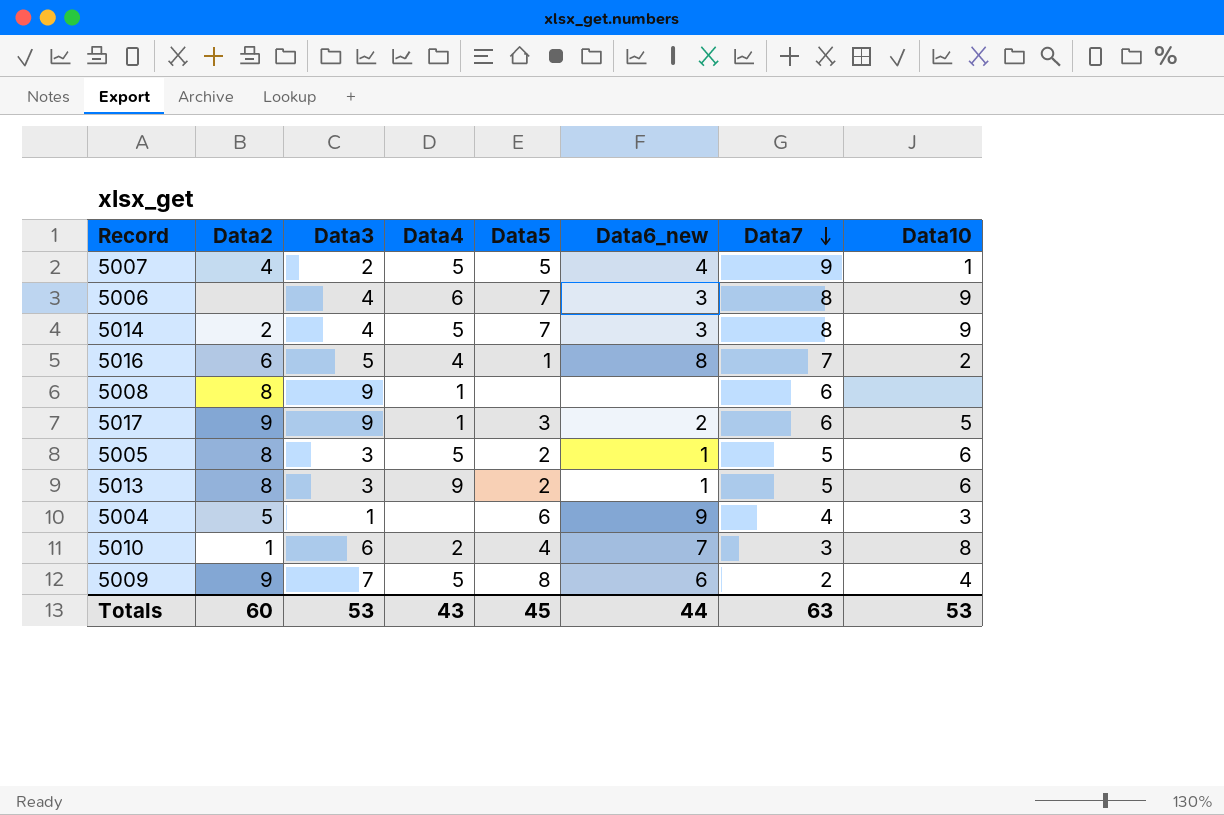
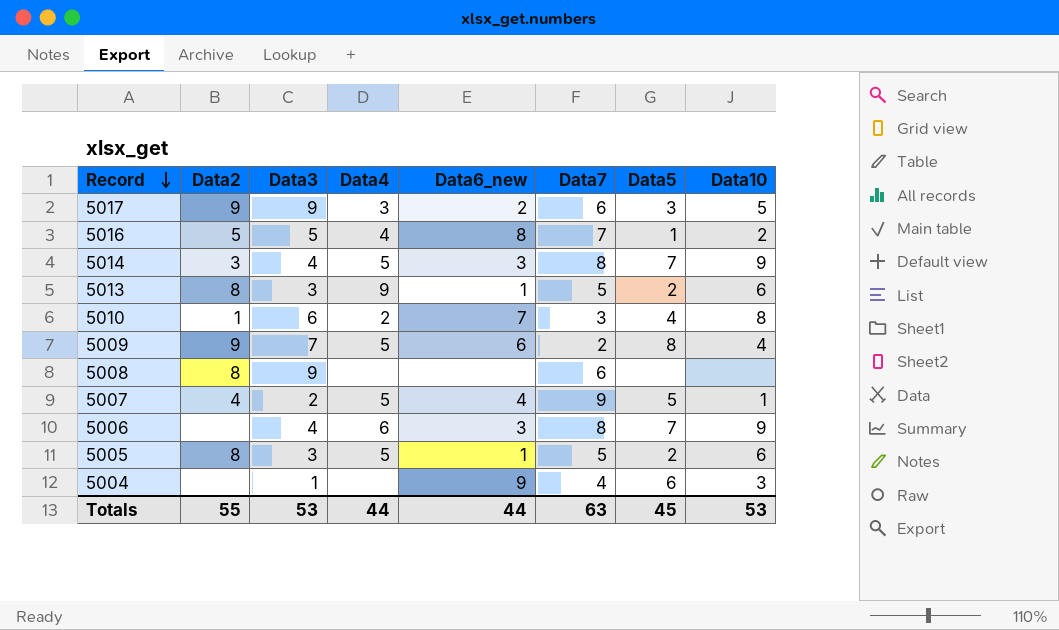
row order: Data7 descending -> Record descending
column Data5 | position: 5 -> 7
5017 | Data4: 1 -> 3
5016 | Data2: 6 -> 5
5014 | Data2: 2 -> 3
5008 | Data4: 1 -> none
5004 | Data2: 5 -> none
Totals | Data2: 60 -> 55
Totals | Data4: 43 -> 44

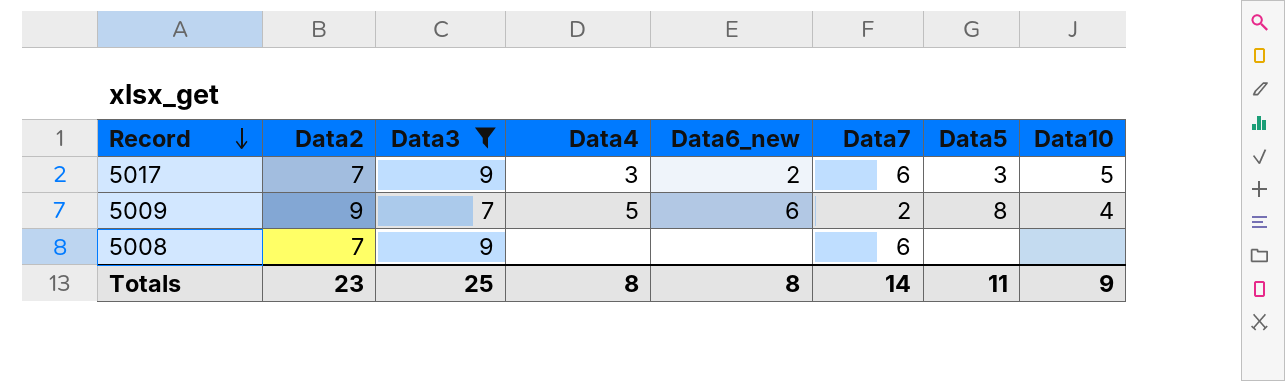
filter: none -> Data3 >= 7
5017 | Data2: 9 -> 7
5008 | Data2: 8 -> 7
Totals | Data2: 55 -> 23
Totals | Data3: 53 -> 25
Totals | Data4: 44 -> 8
Totals | Data6_new: 44 -> 8
Totals | Data7: 63 -> 14
Totals | Data5: 45 -> 11
Totals | Data10: 53 -> 9

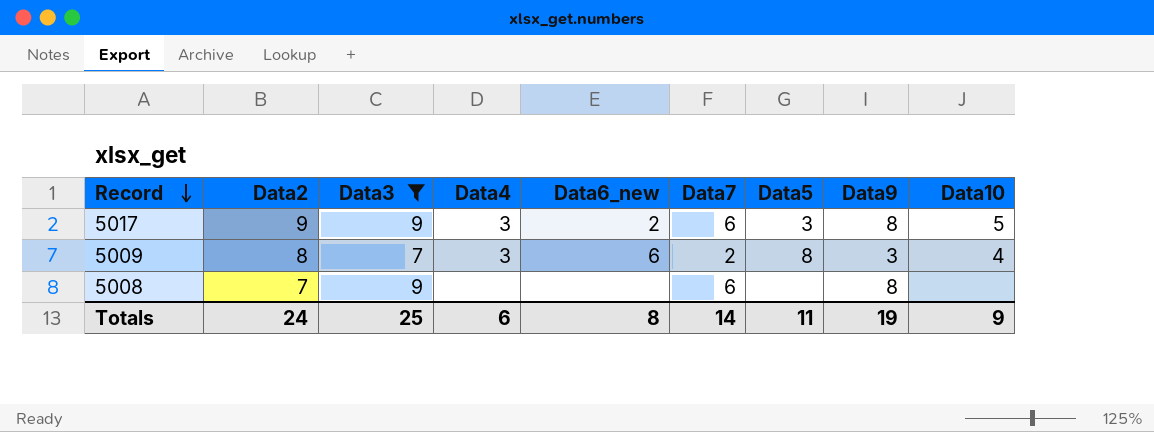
column Data9 | position: none -> 8
5017 | Data2: 7 -> 9
5009 | Data2: 9 -> 8
5009 | Data4: 5 -> 3
Totals | Data2: 23 -> 24
Totals | Data4: 8 -> 6

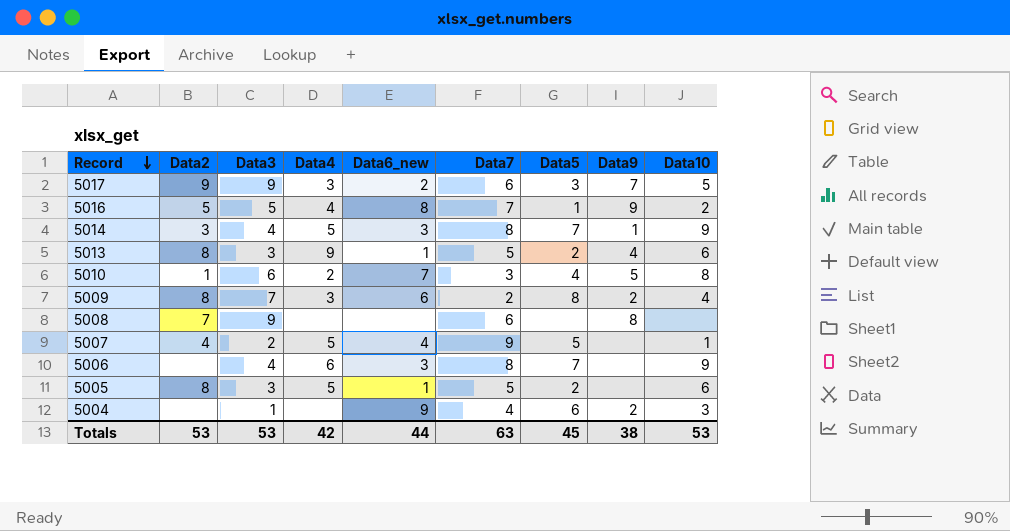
filter: Data3 >= 7 -> none
5017 | Data9: 8 -> 7
5009 | Data9: 3 -> 2
Totals | Data2: 24 -> 53
Totals | Data3: 25 -> 53
Totals | Data4: 6 -> 42
Totals | Data6_new: 8 -> 44
Totals | Data7: 14 -> 63
Totals | Data5: 11 -> 45
Totals | Data9: 19 -> 38
Totals | Data10: 9 -> 53

